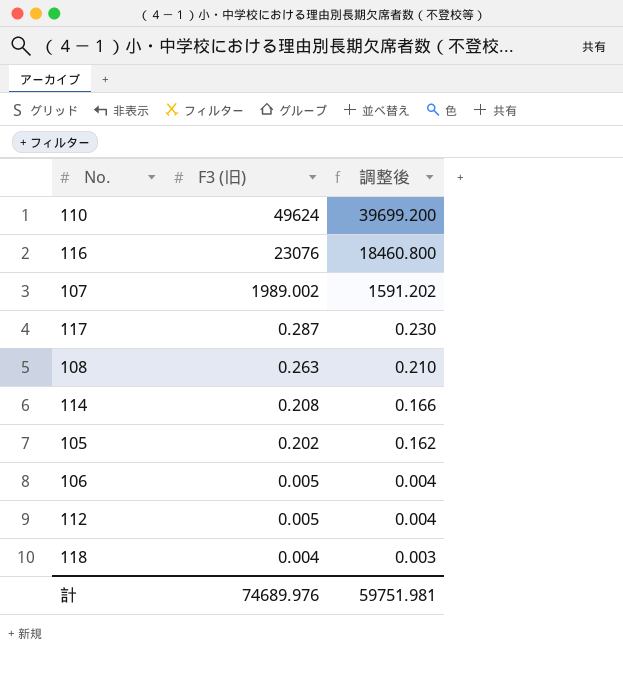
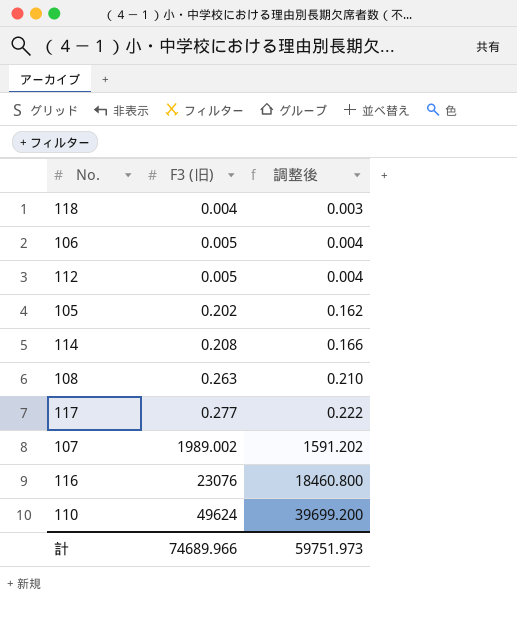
row order: F3 (旧) descending -> F3 (旧) ascending
117 | F3 (旧): 0.287 -> 0.277
117 | 調整後: 0.230 -> 0.222
計 | F3 (旧): 74689.976 -> 74689.966
計 | 調整後: 59751.981 -> 59751.973

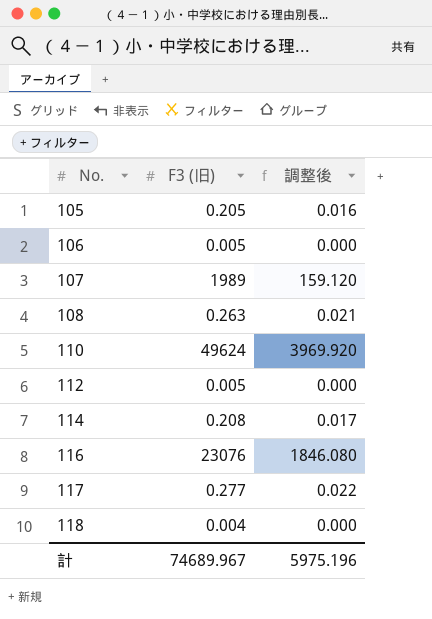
row order: F3 (旧) ascending -> No. ascending
column 調整後 | formula: [F3 (旧)] * 0.8 -> [F3 (旧)] * 0.08
105 | F3 (旧): 0.202 -> 0.205
107 | F3 (旧): 1989.002 -> 1989
計 | F3 (旧): 74689.966 -> 74689.967
計 | 調整後: 59751.973 -> 5975.196

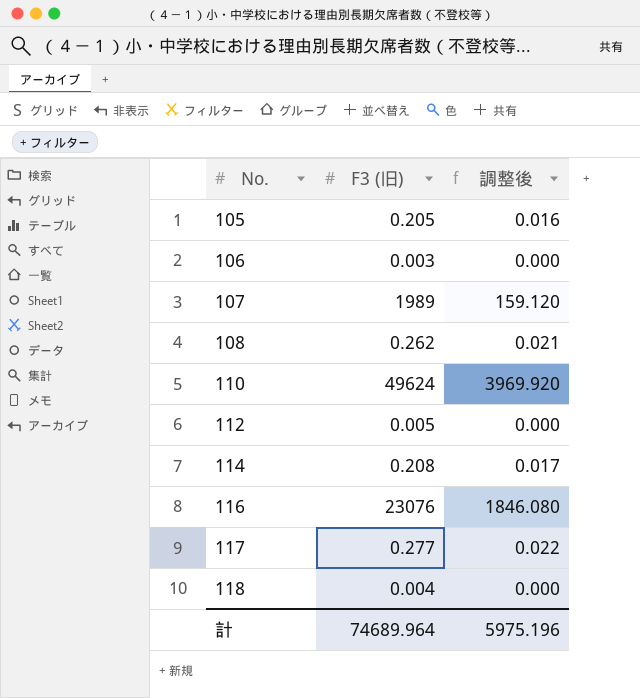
106 | F3 (旧): 0.005 -> 0.003
108 | F3 (旧): 0.263 -> 0.262
計 | F3 (旧): 74689.967 -> 74689.964

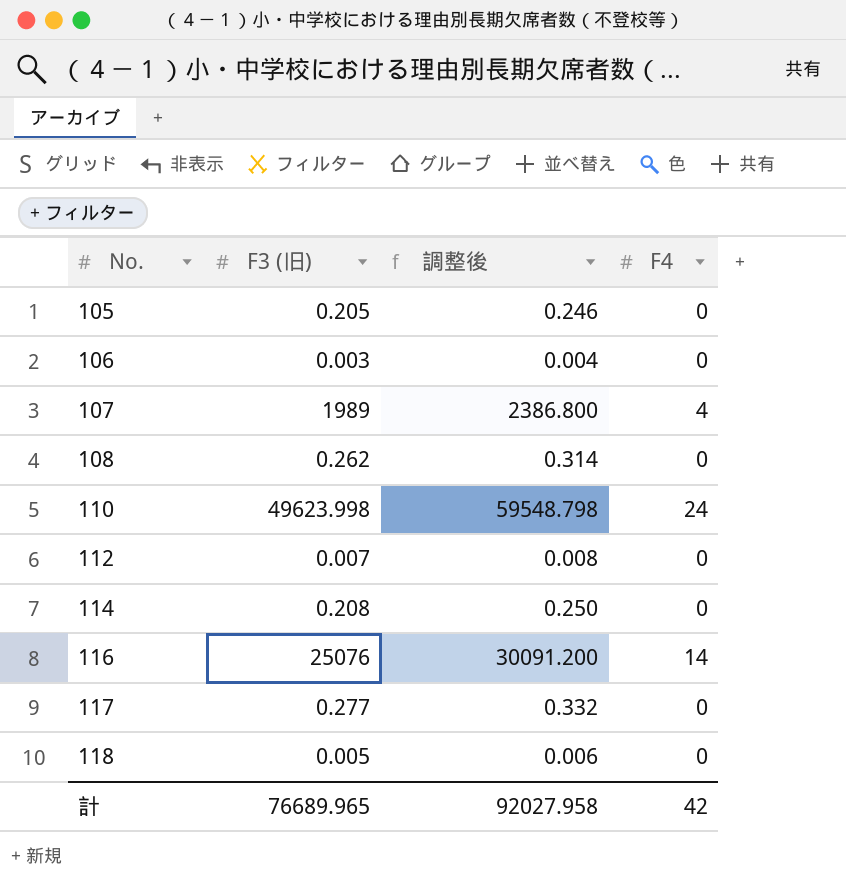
column 調整後 | formula: [F3 (旧)] * 0.08 -> [F3 (旧)] * 1.2
column F4 | position: none -> 4
110 | F3 (旧): 49624 -> 49623.998
112 | F3 (旧): 0.005 -> 0.007
116 | F3 (旧): 23076 -> 25076
118 | F3 (旧): 0.004 -> 0.005
計 | F3 (旧): 74689.964 -> 76689.965
計 | 調整後: 5975.196 -> 92027.958

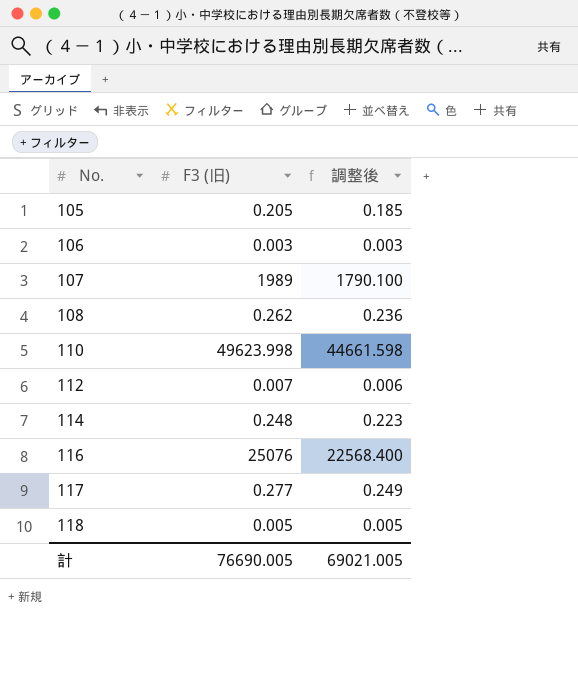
column F4 | position: 4 -> none
column 調整後 | formula: [F3 (旧)] * 1.2 -> [F3 (旧)] * 0.9
114 | F3 (旧): 0.208 -> 0.248
計 | F3 (旧): 76689.965 -> 76690.005
計 | 調整後: 92027.958 -> 69021.005

